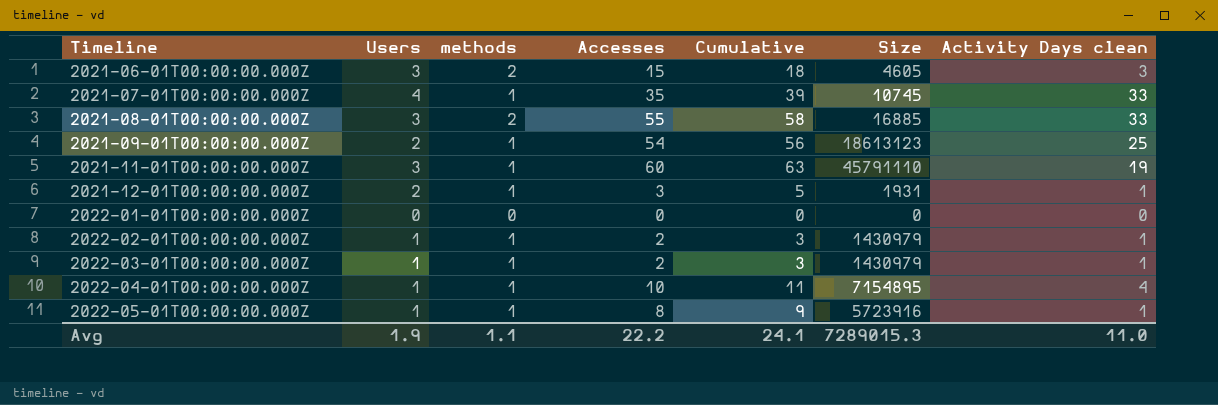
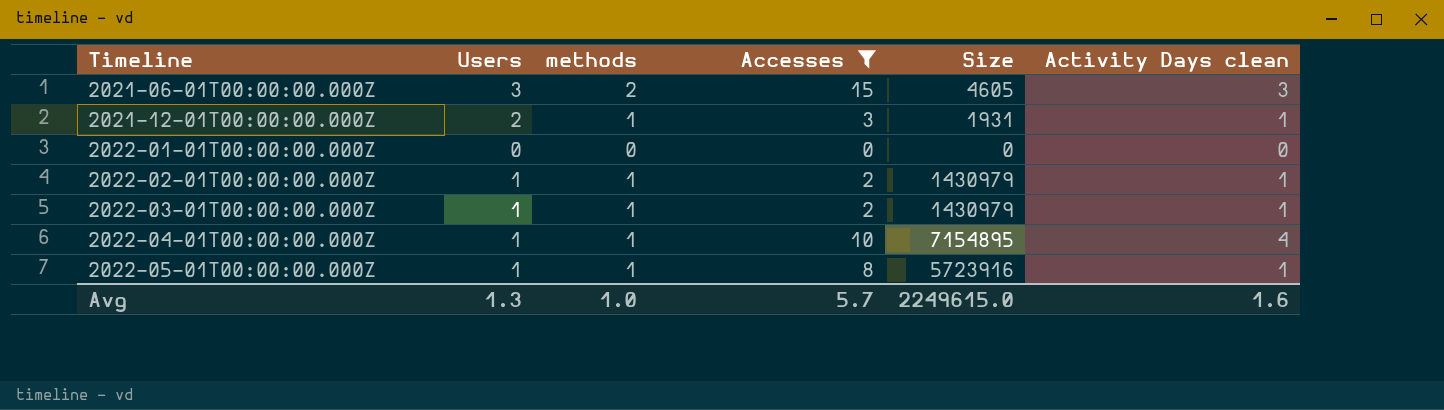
filter: none -> Accesses <= 15
column Cumulative | formula: [Users] + [Accesses] -> none
Avg | Users: 1.9 -> 1.3
Avg | methods: 1.1 -> 1.0
Avg | Accesses: 22.2 -> 5.7
Avg | Size: 7289015.3 -> 2249615.0
Avg | Activity Days clean: 11.0 -> 1.6

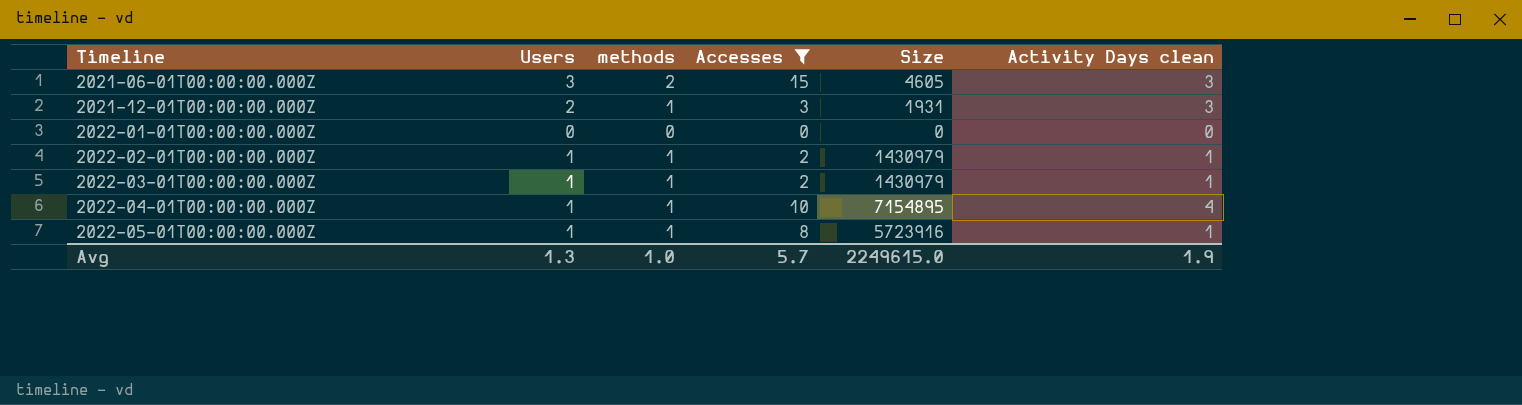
2021-12-01T00:00:00.000Z | Activity Days clean: 1 -> 3
Avg | Activity Days clean: 1.6 -> 1.9

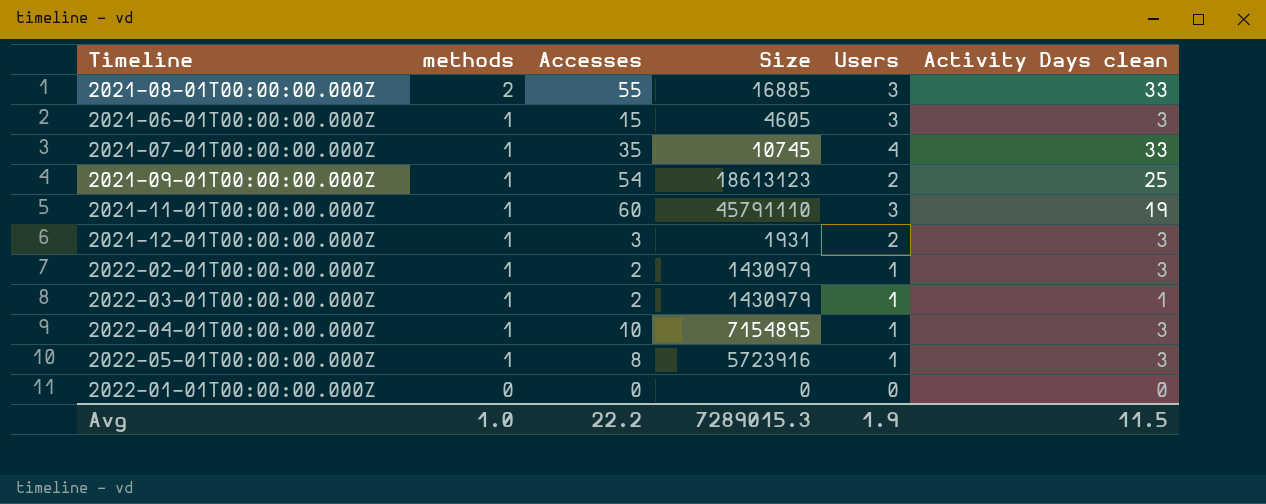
filter: Accesses <= 15 -> none
row order: Timeline ascending -> methods descending
column Users | position: 2 -> 5
2021-06-01T00:00:00.000Z | methods: 2 -> 1
2022-02-01T00:00:00.000Z | Activity Days clean: 1 -> 3
2022-04-01T00:00:00.000Z | Activity Days clean: 4 -> 3
2022-05-01T00:00:00.000Z | Activity Days clean: 1 -> 3
Avg | Accesses: 5.7 -> 22.2
Avg | Size: 2249615.0 -> 7289015.3
Avg | Users: 1.3 -> 1.9
Avg | Activity Days clean: 1.9 -> 11.5

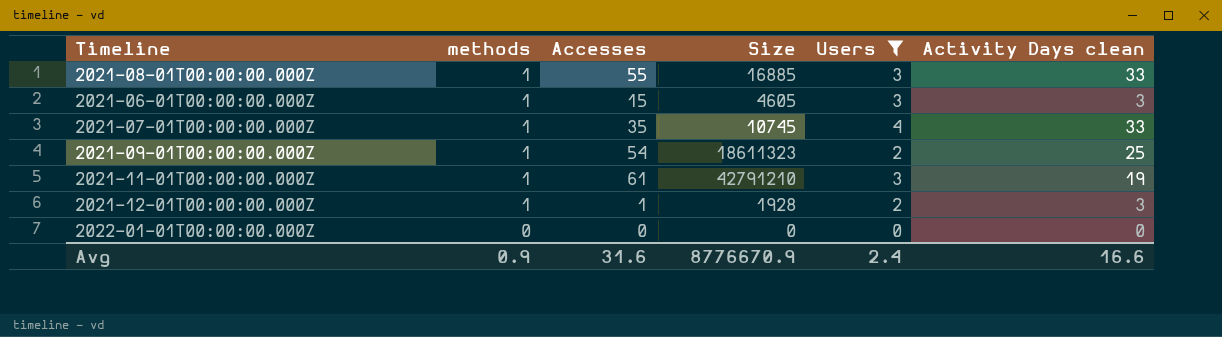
filter: none -> Users != 1
2021-08-01T00:00:00.000Z | methods: 2 -> 1
2021-09-01T00:00:00.000Z | Size: 18613123 -> 18611323
2021-11-01T00:00:00.000Z | Accesses: 60 -> 61
2021-11-01T00:00:00.000Z | Size: 45791110 -> 42791210
2021-12-01T00:00:00.000Z | Accesses: 3 -> 1
2021-12-01T00:00:00.000Z | Size: 1931 -> 1928
Avg | methods: 1.0 -> 0.9
Avg | Accesses: 22.2 -> 31.6
Avg | Size: 7289015.3 -> 8776670.9
Avg | Users: 1.9 -> 2.4
Avg | Activity Days clean: 11.5 -> 16.6

